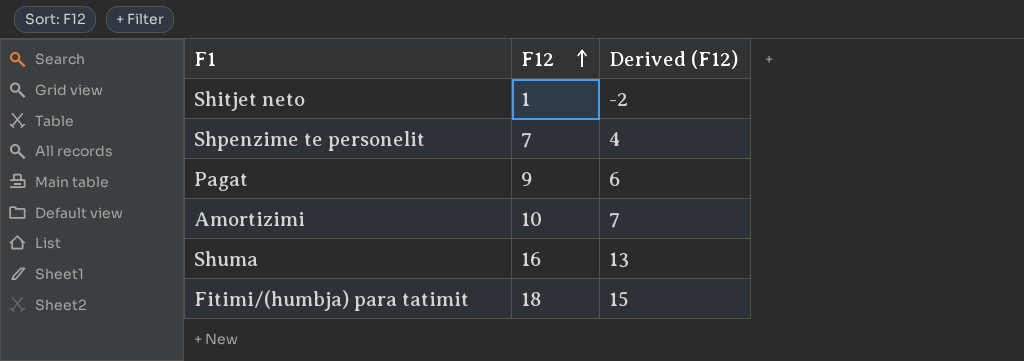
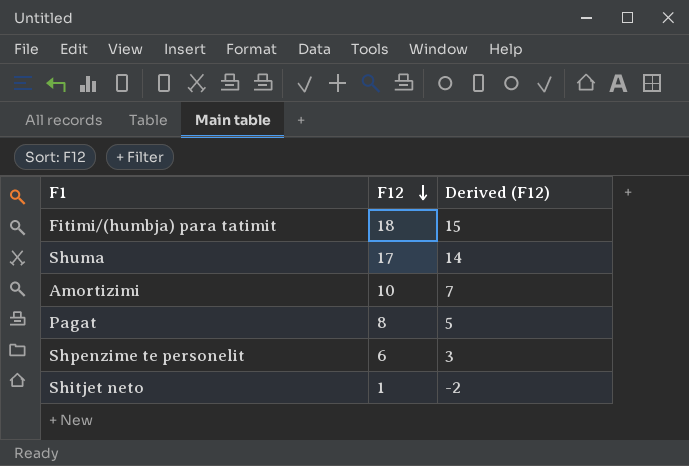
row order: F12 ascending -> F12 descending
Shuma | F12: 16 -> 17
Shuma | Derived (F12): 13 -> 14
Pagat | F12: 9 -> 8
Pagat | Derived (F12): 6 -> 5
Shpenzime te personelit | F12: 7 -> 6
Shpenzime te personelit | Derived (F12): 4 -> 3

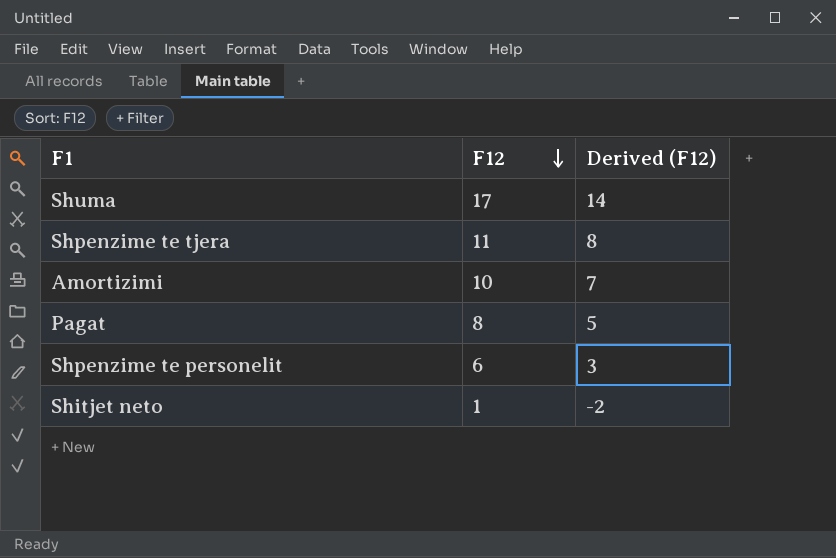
row Fitimi/(humbja) para tatimit: 18 | 15 -> none
row Shpenzime te tjera: none -> 11 | 8

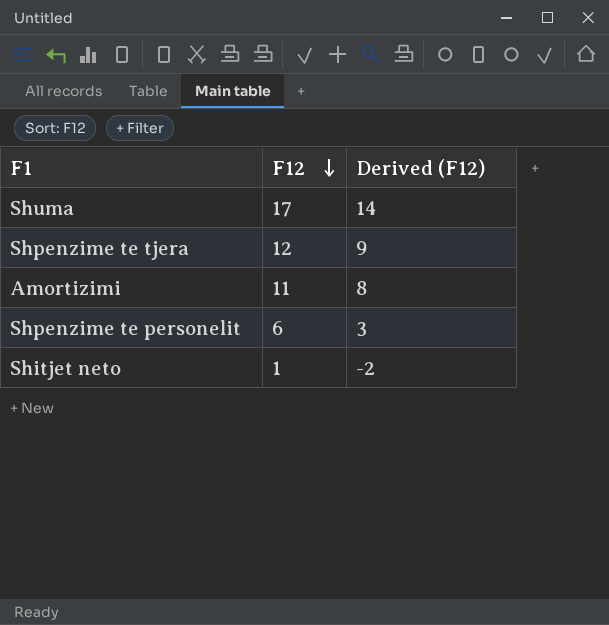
row Pagat: 8 | 5 -> none
Shpenzime te tjera | F12: 11 -> 12
Shpenzime te tjera | Derived (F12): 8 -> 9
Amortizimi | F12: 10 -> 11
Amortizimi | Derived (F12): 7 -> 8

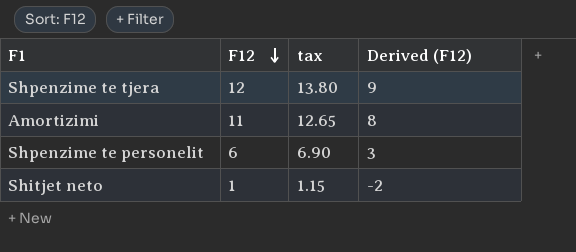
column tax | formula: none -> [F12] * 1.15
row Shuma: 17 | 14 -> none

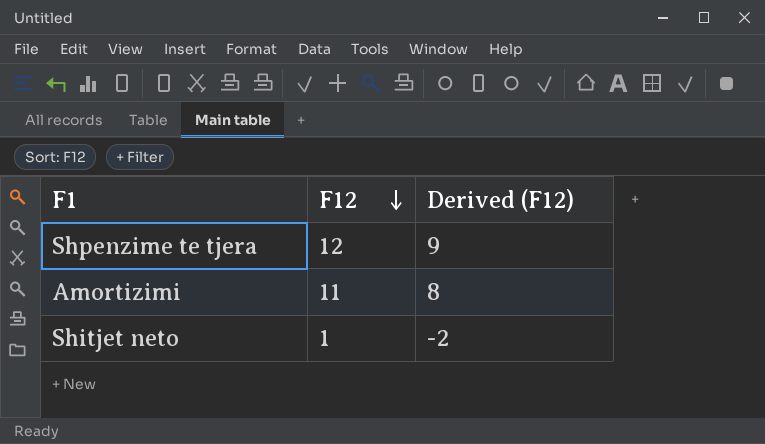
column tax | formula: [F12] * 1.15 -> none
row Shpenzime te personelit: 6 | 6.90 | 3 -> none

